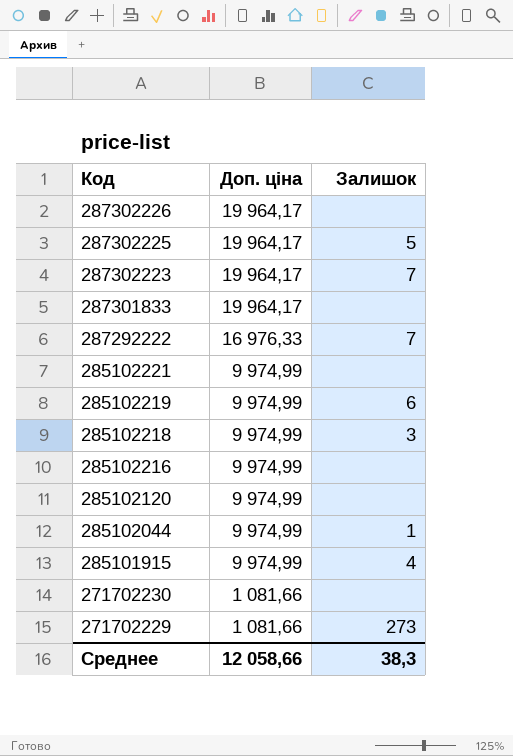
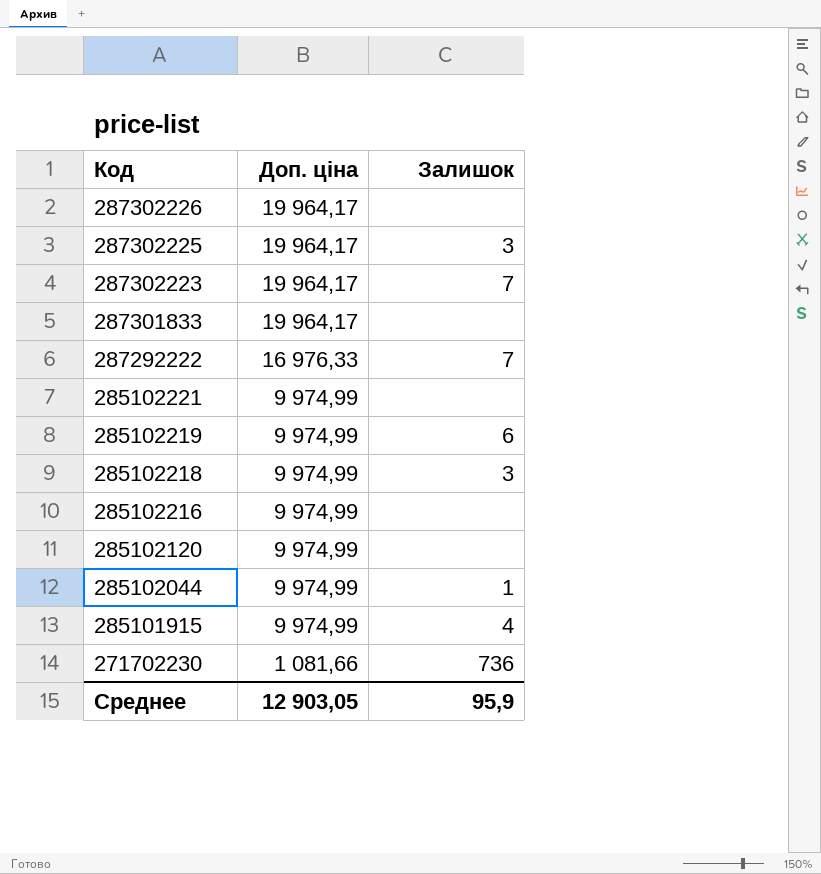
row 271702229: 1 081,66 | 273 -> none
287302225 | Залишок: 5 -> 3
271702230 | Залишок: none -> 736
Среднее | Доп. ціна: 12 058,66 -> 12 903,05
Среднее | Залишок: 38,3 -> 95,9

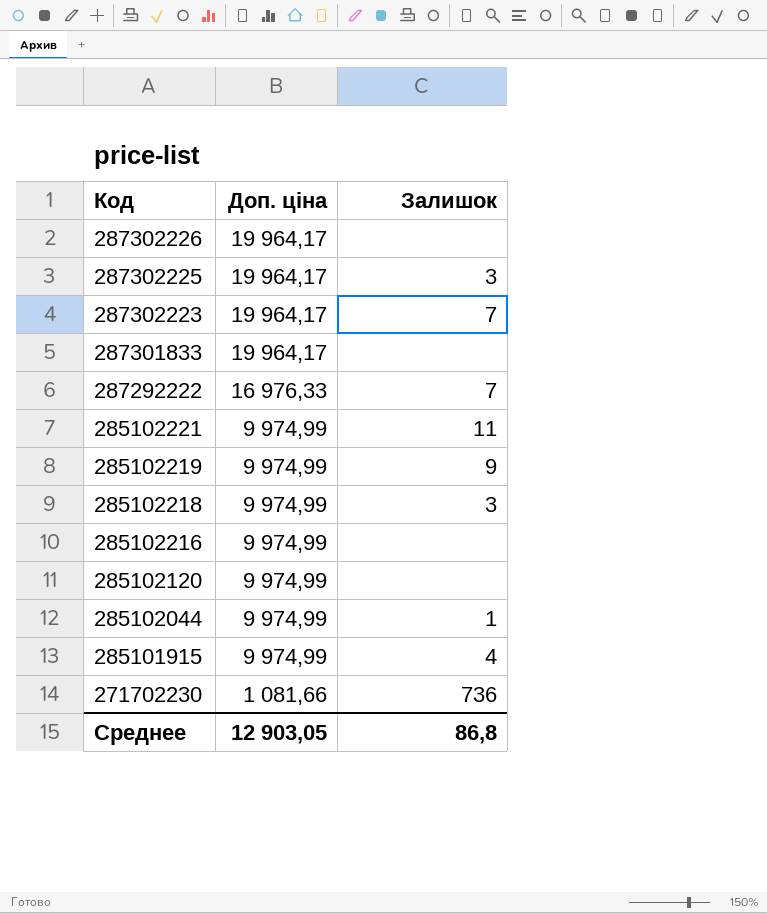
285102221 | Залишок: none -> 11
285102219 | Залишок: 6 -> 9
Среднее | Залишок: 95,9 -> 86,8

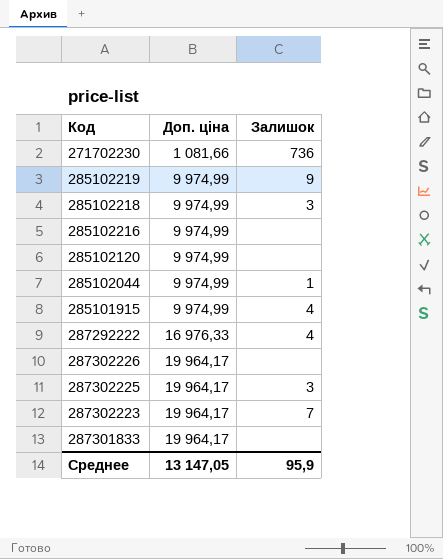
row order: Код descending -> Доп. ціна ascending
row 285102221: 9 974,99 | 11 -> none
287292222 | Залишок: 7 -> 4
Среднее | Доп. ціна: 12 903,05 -> 13 147,05
Среднее | Залишок: 86,8 -> 95,9

